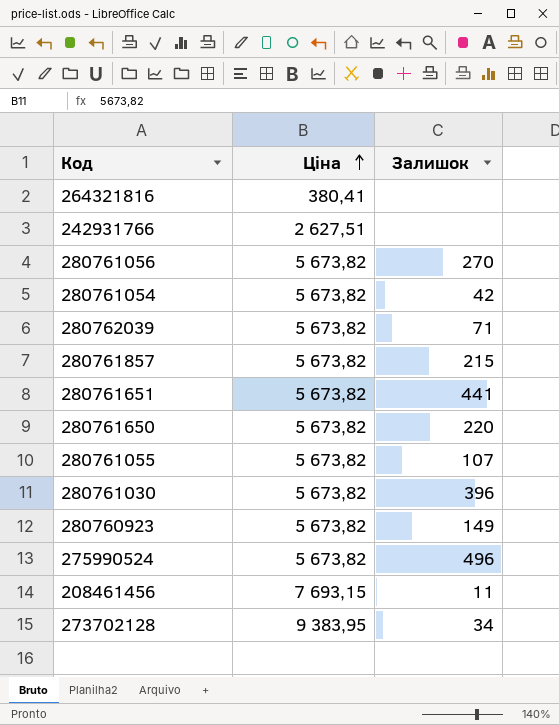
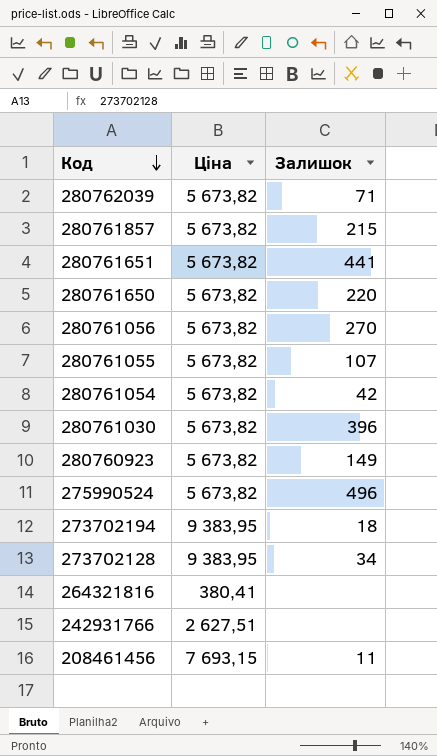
row order: Ціна ascending -> Код descending
row 273702194: none -> 9 383,95 | 18

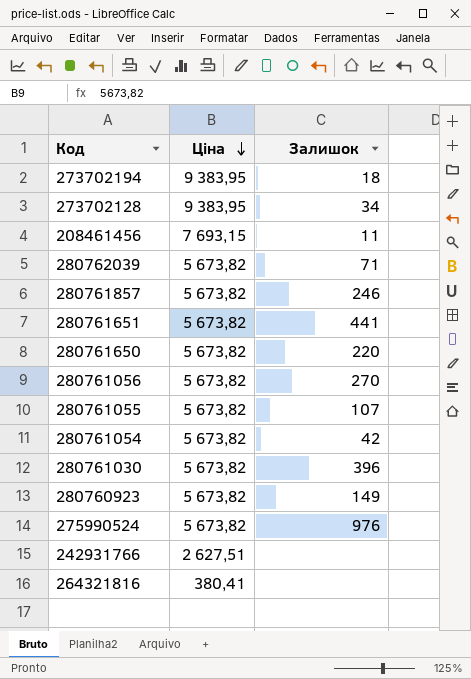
row order: Код descending -> Ціна descending
280761857 | Залишок: 215 -> 246
275990524 | Залишок: 496 -> 976

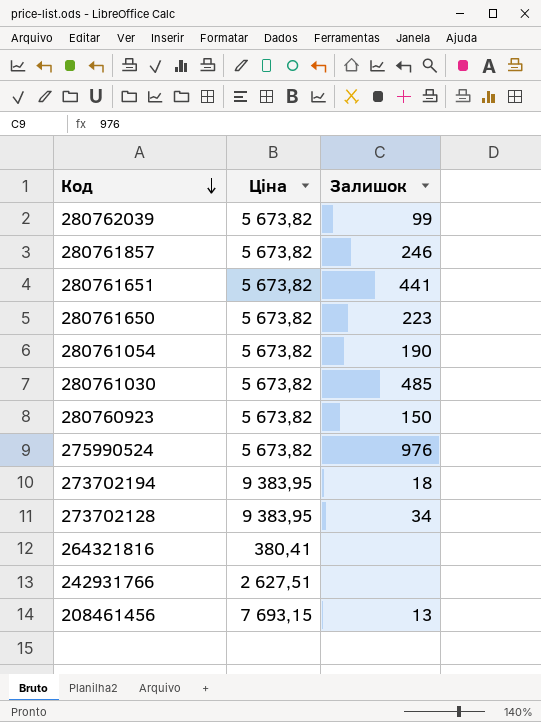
row order: Ціна descending -> Код descending
row 280761056: 5 673,82 | 270 -> none
row 280761055: 5 673,82 | 107 -> none
280762039 | Залишок: 71 -> 99
280761650 | Залишок: 220 -> 223
280761054 | Залишок: 42 -> 190
280761030 | Залишок: 396 -> 485
280760923 | Залишок: 149 -> 150
208461456 | Залишок: 11 -> 13

